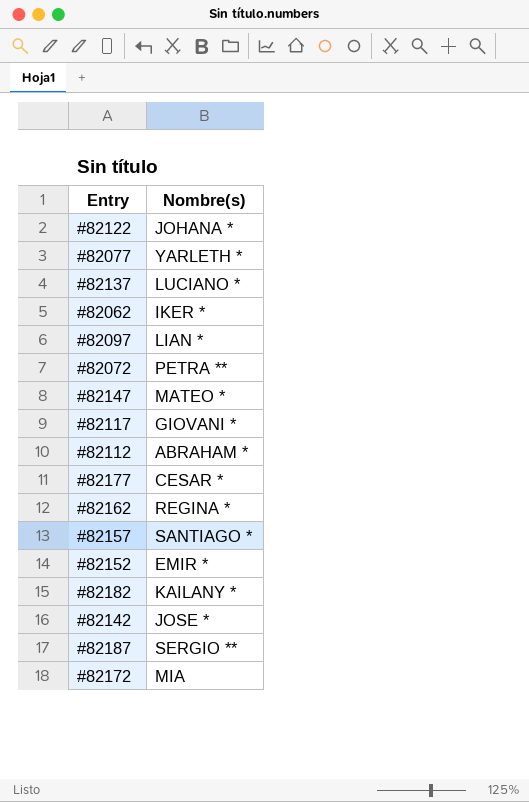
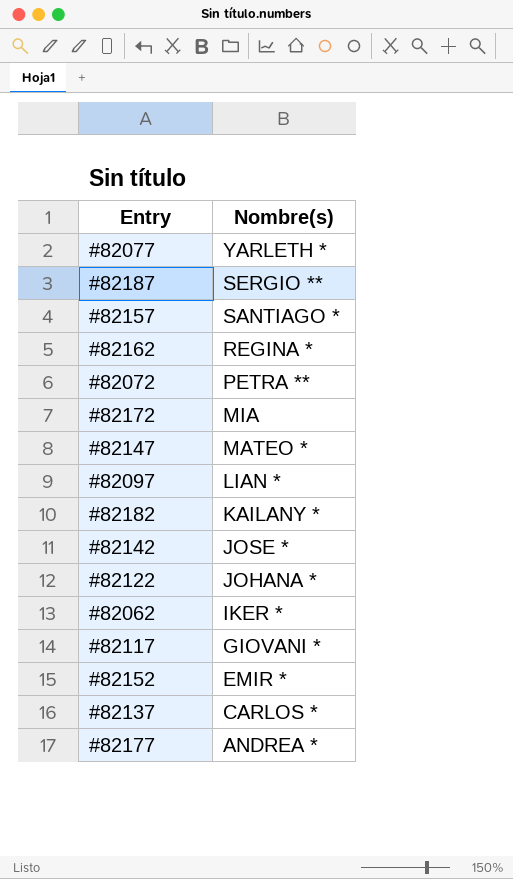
row order: none -> Nombre(s) descending
row #82112: ABRAHAM * -> none
#82137 | Nombre(s): LUCIANO * -> CARLOS *
#82177 | Nombre(s): CESAR * -> ANDREA *

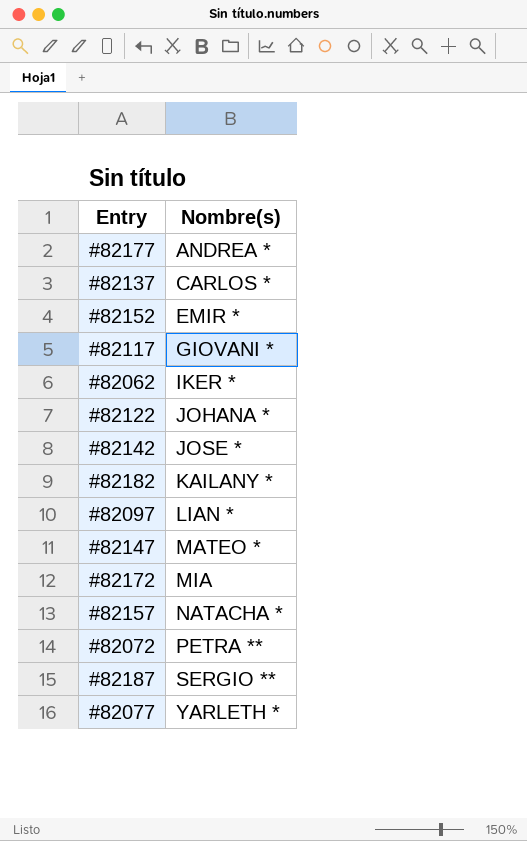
row order: Nombre(s) descending -> Nombre(s) ascending
row #82162: REGINA * -> none
#82157 | Nombre(s): SANTIAGO * -> NATACHA *

